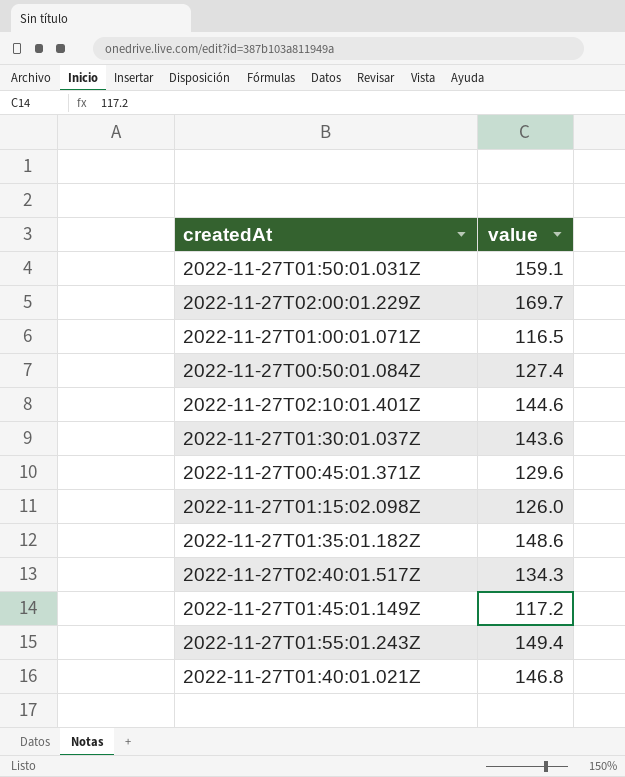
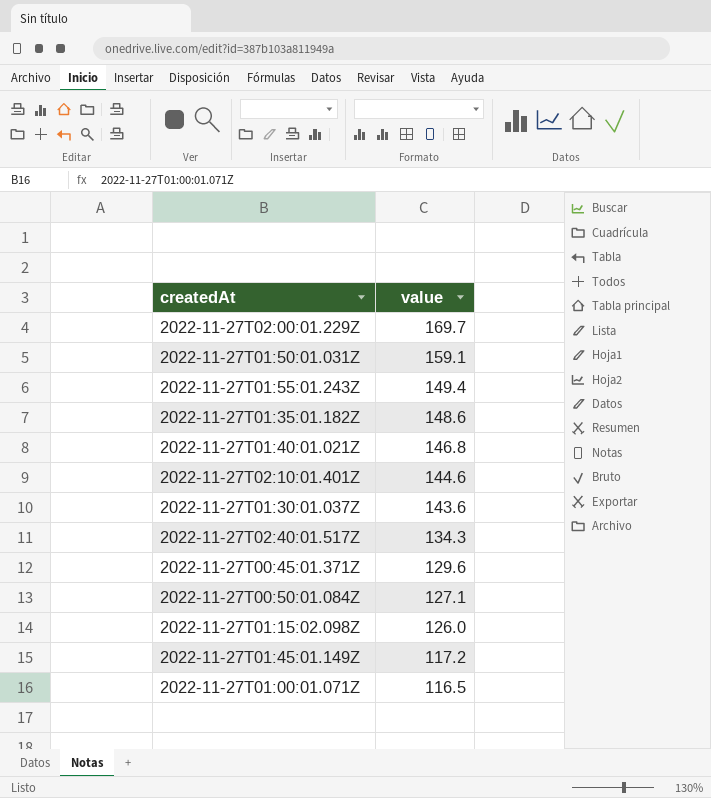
row order: none -> value descending
2022-11-27T00:50:01.084Z | value: 127.4 -> 127.1

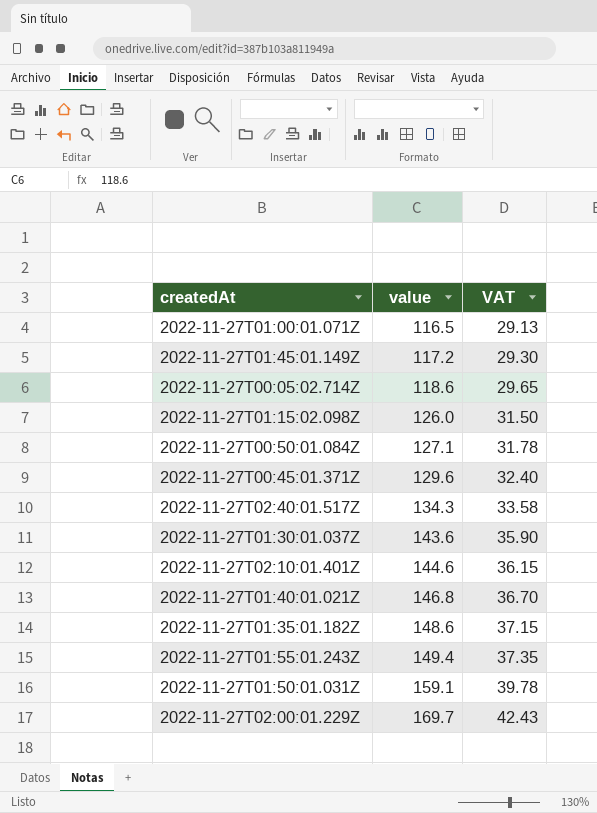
row order: value descending -> value ascending
column VAT | formula: none -> [value] * 0.25
row 2022-11-27T00:05:02.714Z: none -> 118.6 | 29.65

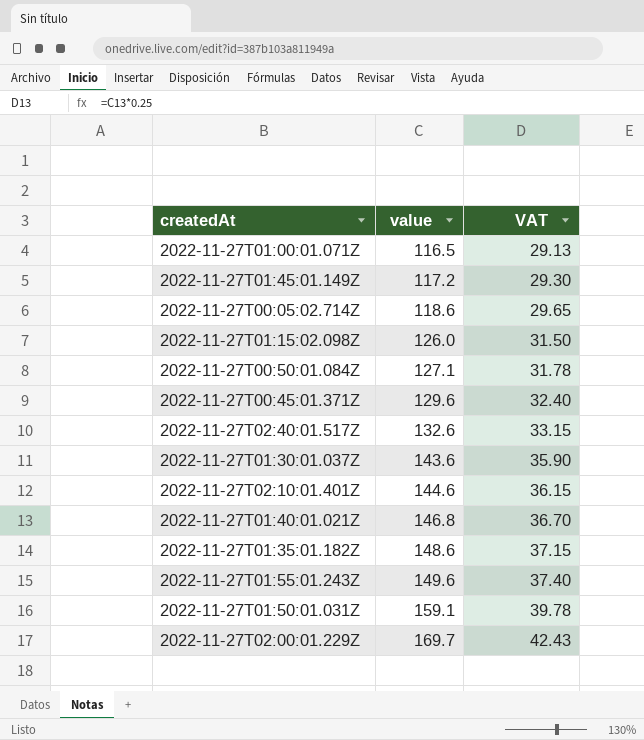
2022-11-27T02:40:01.517Z | value: 134.3 -> 132.6
2022-11-27T02:40:01.517Z | VAT: 33.58 -> 33.15
2022-11-27T01:55:01.243Z | value: 149.4 -> 149.6
2022-11-27T01:55:01.243Z | VAT: 37.35 -> 37.40

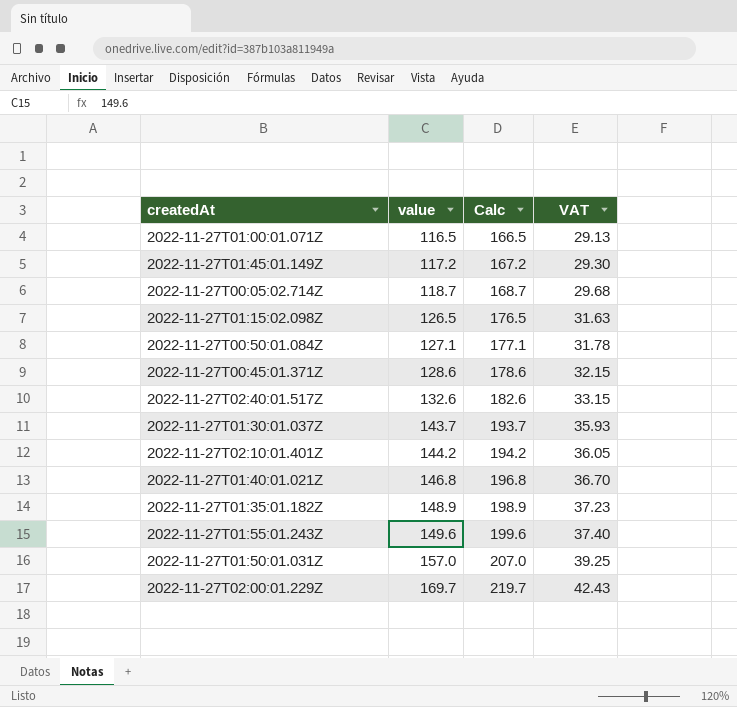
column Calc | formula: none -> [value] + 50
2022-11-27T00:05:02.714Z | value: 118.6 -> 118.7
2022-11-27T00:05:02.714Z | VAT: 29.65 -> 29.68
2022-11-27T01:15:02.098Z | value: 126.0 -> 126.5
2022-11-27T01:15:02.098Z | VAT: 31.50 -> 31.63
2022-11-27T00:45:01.371Z | value: 129.6 -> 128.6
2022-11-27T00:45:01.371Z | VAT: 32.40 -> 32.15
2022-11-27T01:30:01.037Z | value: 143.6 -> 143.7
2022-11-27T01:30:01.037Z | VAT: 35.90 -> 35.93
2022-11-27T02:10:01.401Z | value: 144.6 -> 144.2
2022-11-27T02:10:01.401Z | VAT: 36.15 -> 36.05
2022-11-27T01:35:01.182Z | value: 148.6 -> 148.9
2022-11-27T01:35:01.182Z | VAT: 37.15 -> 37.23
2022-11-27T01:50:01.031Z | value: 159.1 -> 157.0
2022-11-27T01:50:01.031Z | VAT: 39.78 -> 39.25

